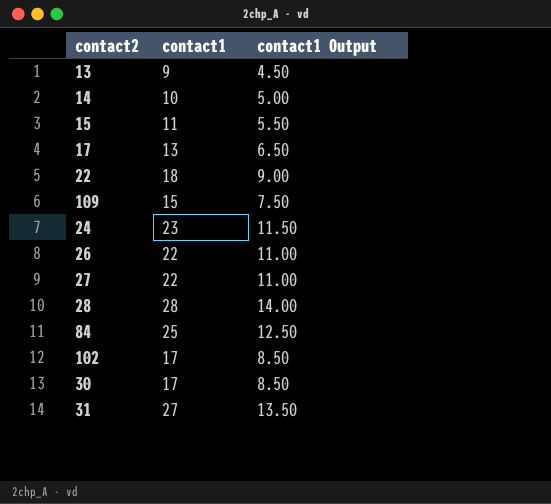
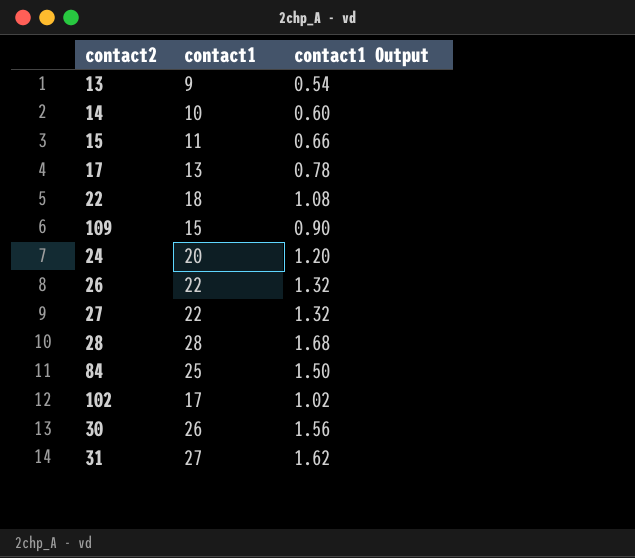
column contact1 Output | formula: [contact1] * 0.5 -> [contact1] * 0.06
24 | contact1: 23 -> 20
30 | contact1: 17 -> 26

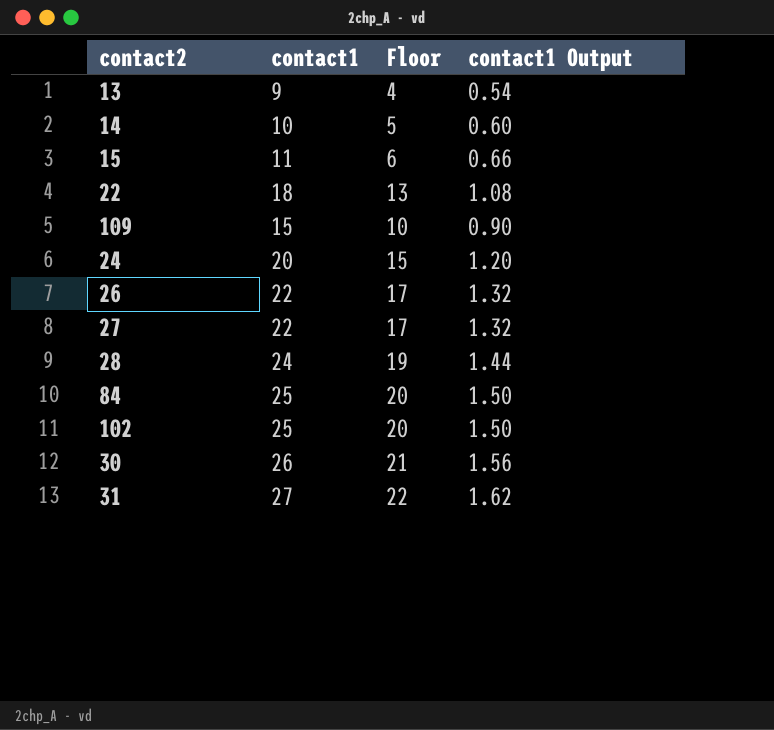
column Floor | formula: none -> [contact1] - 5
row 17: 13 | 0.78 -> none
28 | contact1: 28 -> 24
28 | contact1 Output: 1.68 -> 1.44
102 | contact1: 17 -> 25
102 | contact1 Output: 1.02 -> 1.50

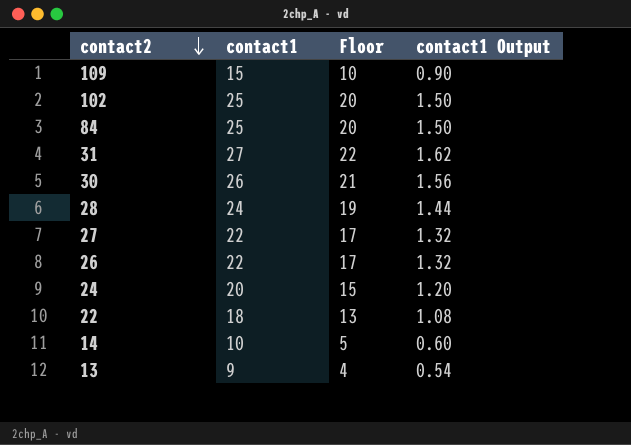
row order: none -> contact2 descending
row 15: 11 | 6 | 0.66 -> none

